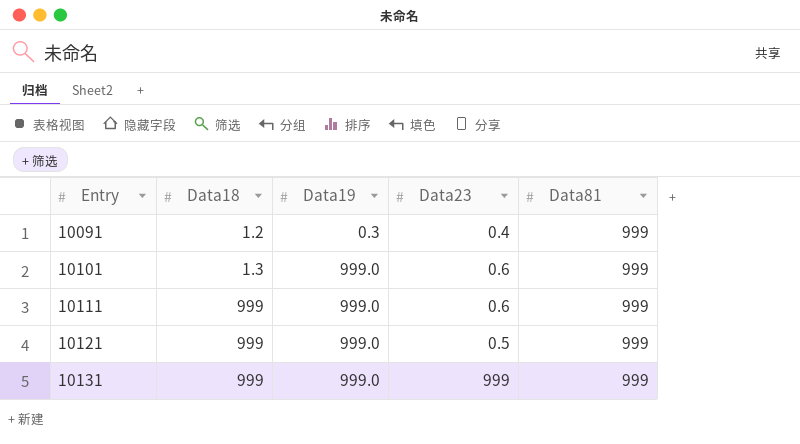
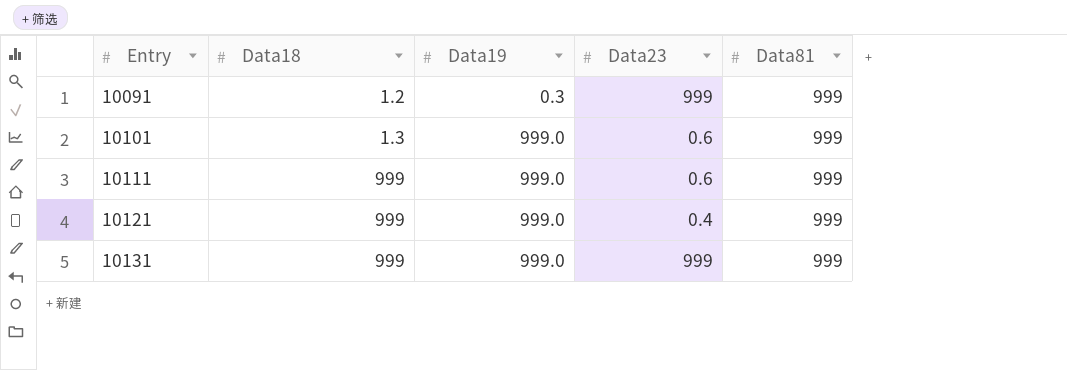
10091 | Data23: 0.4 -> 999
10121 | Data23: 0.5 -> 0.4

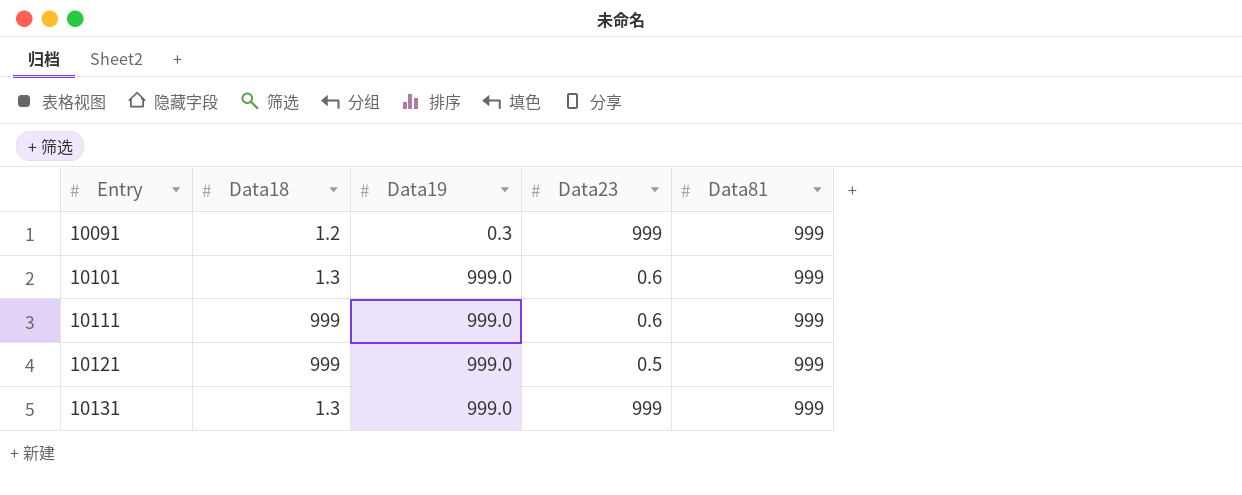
10121 | Data23: 0.4 -> 0.5
10131 | Data18: 999 -> 1.3

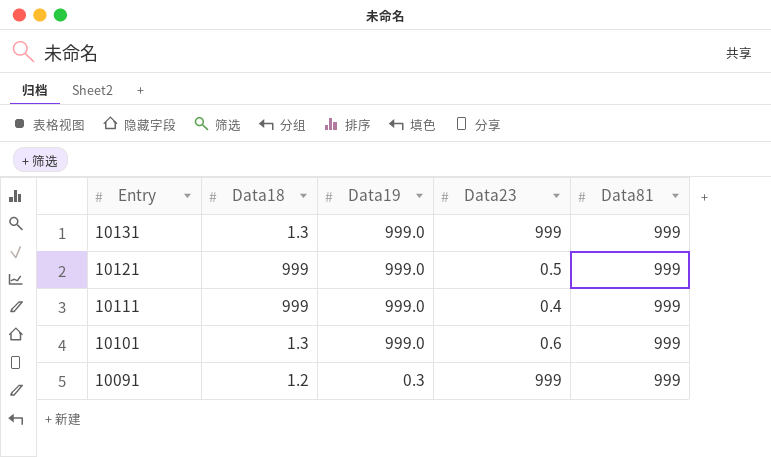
row order: Entry ascending -> Entry descending
10111 | Data23: 0.6 -> 0.4

